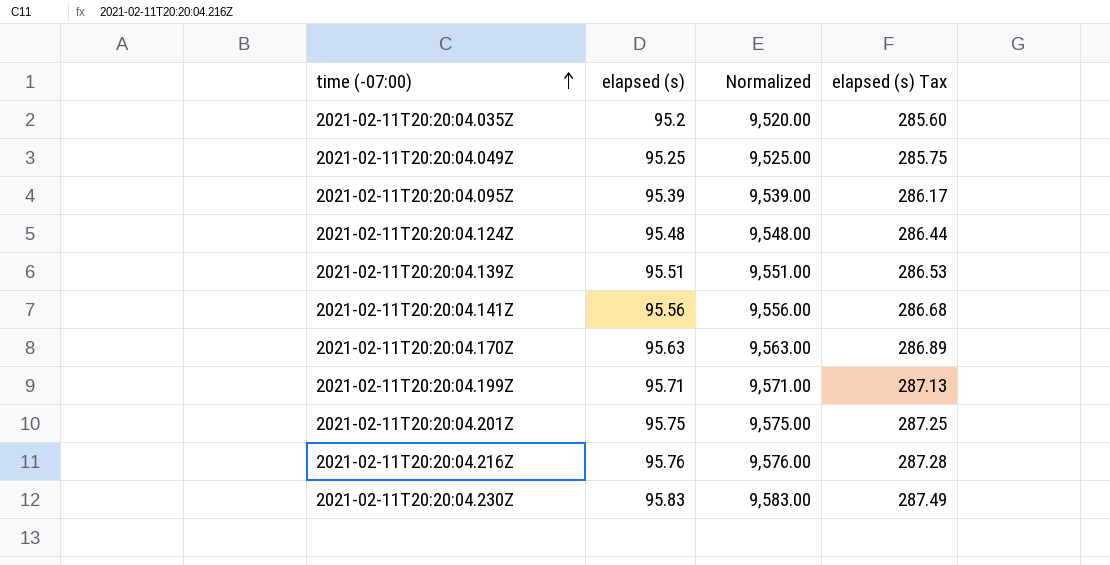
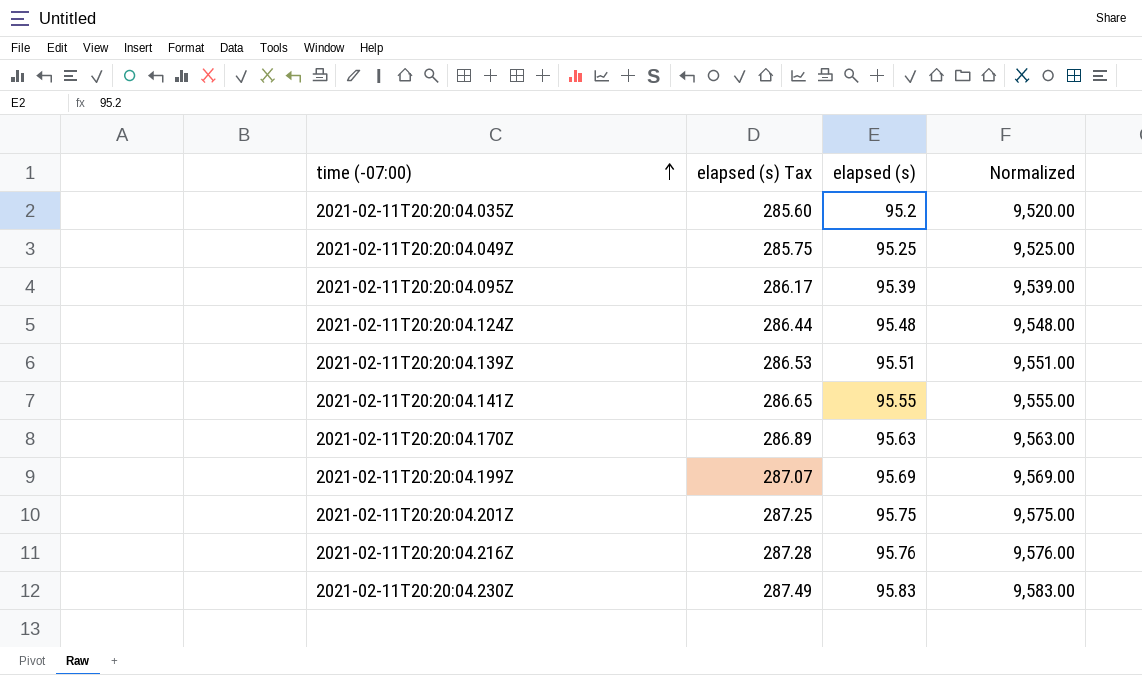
column elapsed (s) Tax | position: 4 -> 2
2021-02-11T20:20:04.141Z | elapsed (s) Tax: 286.68 -> 286.65
2021-02-11T20:20:04.141Z | elapsed (s): 95.56 -> 95.55
2021-02-11T20:20:04.141Z | Normalized: 9,556.00 -> 9,555.00
2021-02-11T20:20:04.199Z | elapsed (s) Tax: 287.13 -> 287.07
2021-02-11T20:20:04.199Z | elapsed (s): 95.71 -> 95.69
2021-02-11T20:20:04.199Z | Normalized: 9,571.00 -> 9,569.00

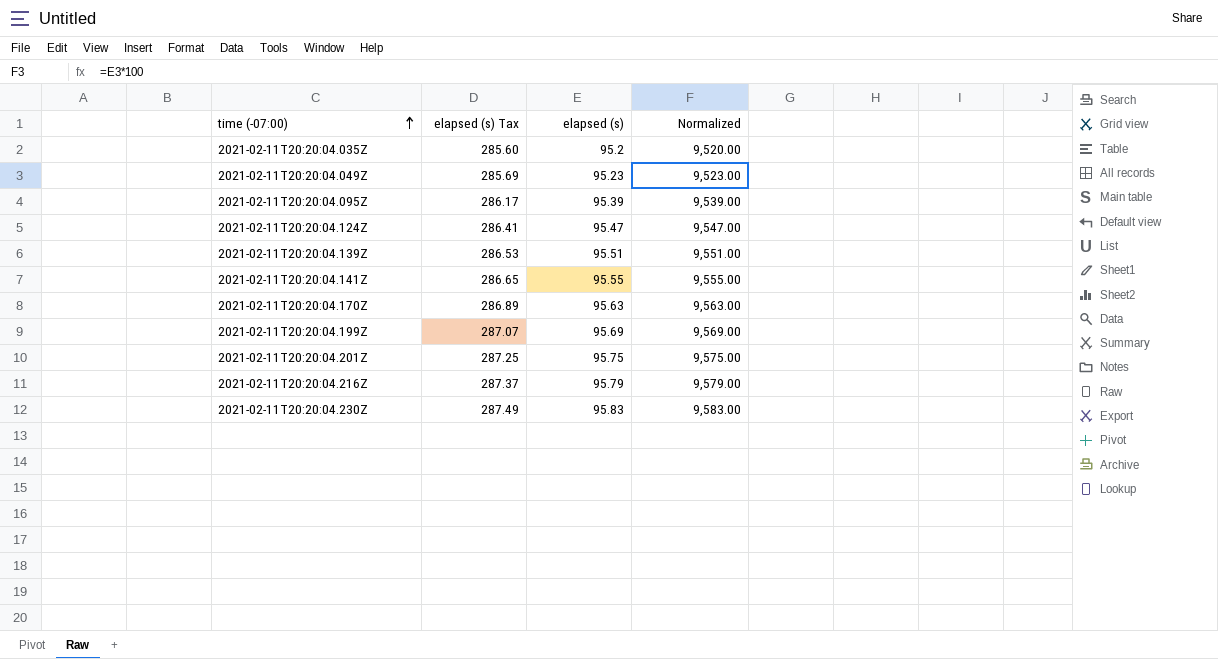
2021-02-11T20:20:04.049Z | elapsed (s) Tax: 285.75 -> 285.69
2021-02-11T20:20:04.049Z | elapsed (s): 95.25 -> 95.23
2021-02-11T20:20:04.049Z | Normalized: 9,525.00 -> 9,523.00
2021-02-11T20:20:04.124Z | elapsed (s) Tax: 286.44 -> 286.41
2021-02-11T20:20:04.124Z | elapsed (s): 95.48 -> 95.47
2021-02-11T20:20:04.124Z | Normalized: 9,548.00 -> 9,547.00
2021-02-11T20:20:04.216Z | elapsed (s) Tax: 287.28 -> 287.37
2021-02-11T20:20:04.216Z | elapsed (s): 95.76 -> 95.79
2021-02-11T20:20:04.216Z | Normalized: 9,576.00 -> 9,579.00

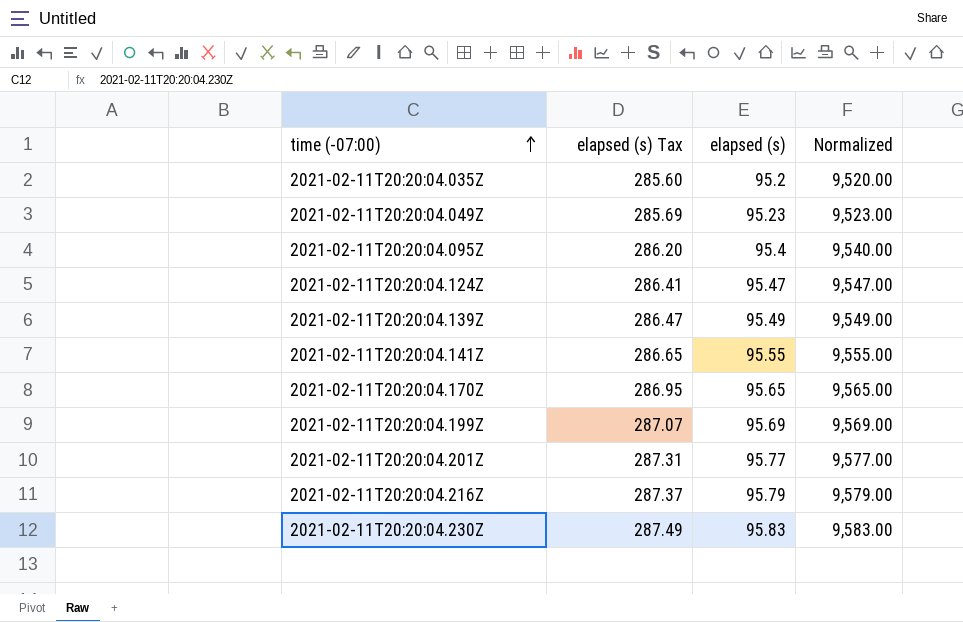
2021-02-11T20:20:04.095Z | elapsed (s) Tax: 286.17 -> 286.20
2021-02-11T20:20:04.095Z | elapsed (s): 95.39 -> 95.4
2021-02-11T20:20:04.095Z | Normalized: 9,539.00 -> 9,540.00
2021-02-11T20:20:04.139Z | elapsed (s) Tax: 286.53 -> 286.47
2021-02-11T20:20:04.139Z | elapsed (s): 95.51 -> 95.49
2021-02-11T20:20:04.139Z | Normalized: 9,551.00 -> 9,549.00
2021-02-11T20:20:04.170Z | elapsed (s) Tax: 286.89 -> 286.95
2021-02-11T20:20:04.170Z | elapsed (s): 95.63 -> 95.65
2021-02-11T20:20:04.170Z | Normalized: 9,563.00 -> 9,565.00
2021-02-11T20:20:04.201Z | elapsed (s) Tax: 287.25 -> 287.31
2021-02-11T20:20:04.201Z | elapsed (s): 95.75 -> 95.77
2021-02-11T20:20:04.201Z | Normalized: 9,575.00 -> 9,577.00

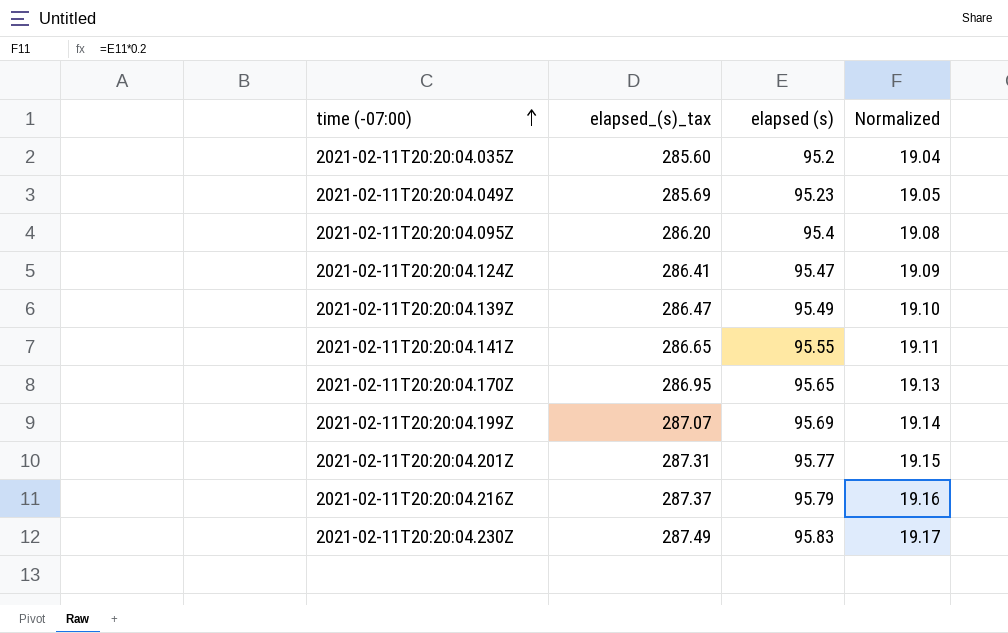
column name: elapsed (s) Tax -> elapsed_(s)_tax
column Normalized | formula: [elapsed (s)] * 100 -> [elapsed (s)] * 0.2

